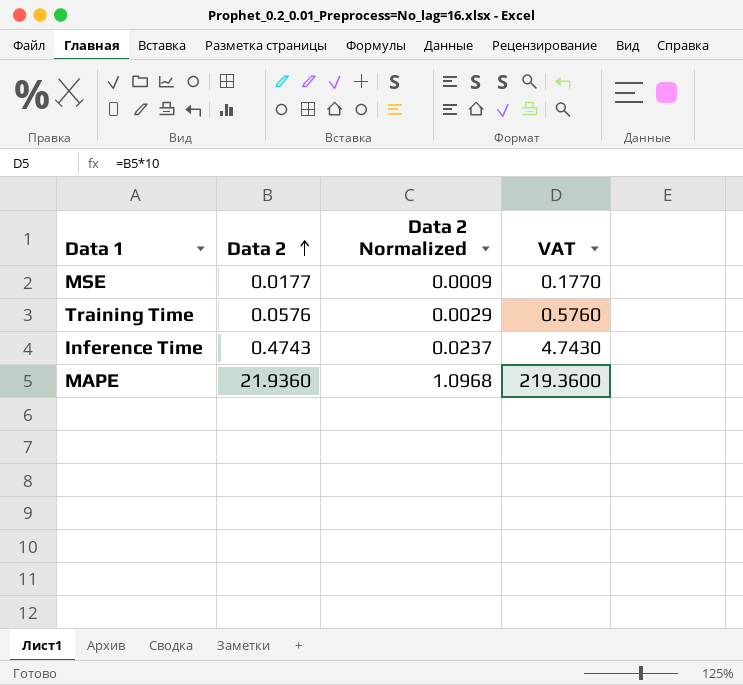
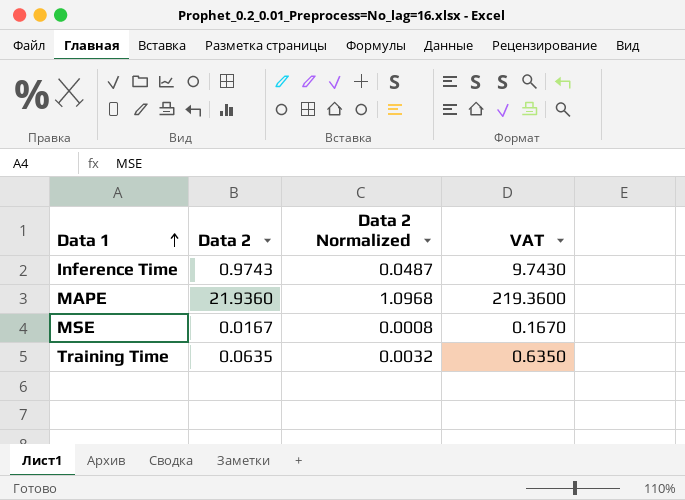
row order: Data 2 ascending -> Data 1 ascending
Inference Time | Data 2: 0.4743 -> 0.9743
Inference Time | Data 2 Normalized: 0.0237 -> 0.0487
Inference Time | VAT: 4.7430 -> 9.7430
MSE | Data 2: 0.0177 -> 0.0167
MSE | Data 2 Normalized: 0.0009 -> 0.0008
MSE | VAT: 0.1770 -> 0.1670
Training Time | Data 2: 0.0576 -> 0.0635
Training Time | Data 2 Normalized: 0.0029 -> 0.0032
Training Time | VAT: 0.5760 -> 0.6350

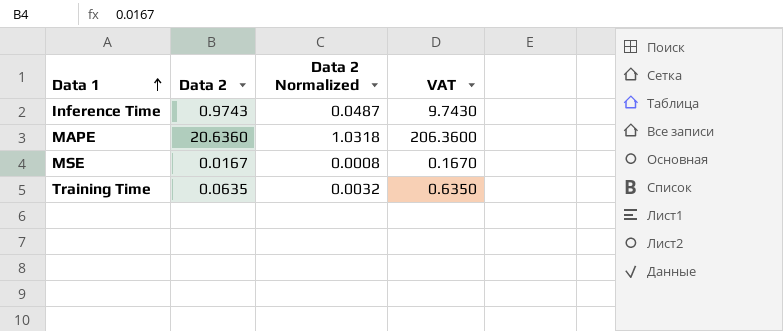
MAPE | Data 2: 21.9360 -> 20.6360
MAPE | Data 2 Normalized: 1.0968 -> 1.0318
MAPE | VAT: 219.3600 -> 206.3600

